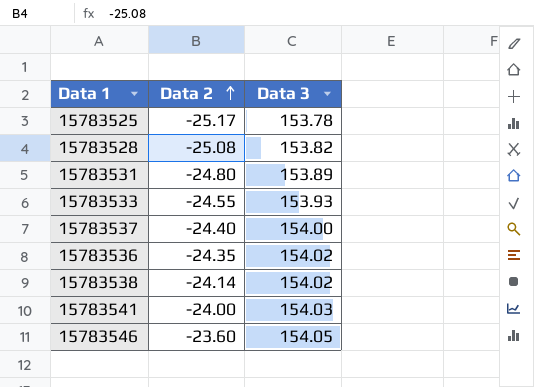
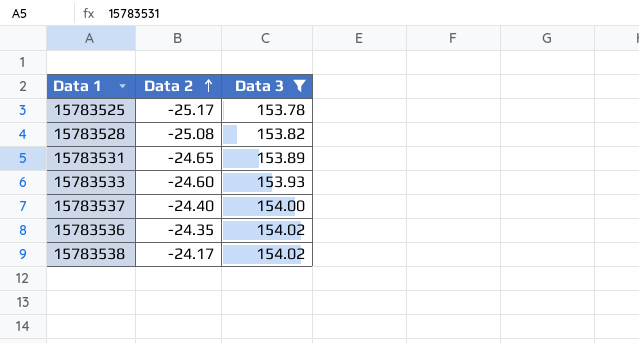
filter: none -> Data 3 <= 154.02
15783531 | Data 2: -24.80 -> -24.65
15783533 | Data 2: -24.55 -> -24.60
15783538 | Data 2: -24.14 -> -24.17

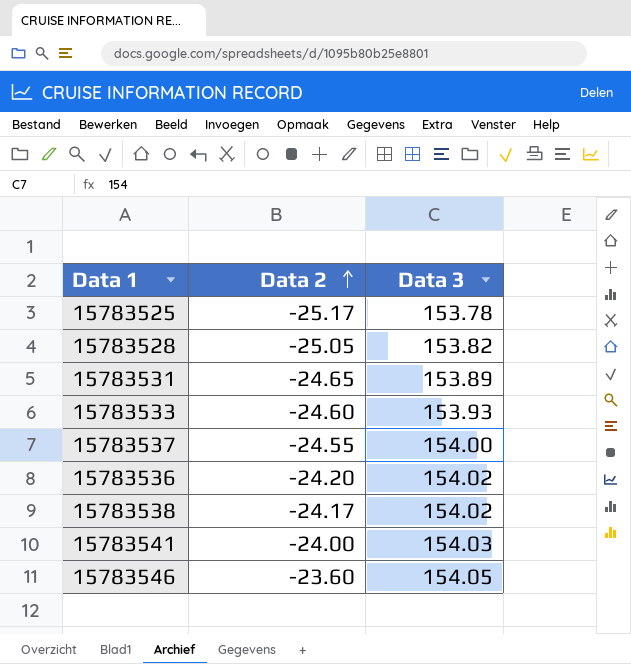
filter: Data 3 <= 154.02 -> none
15783528 | Data 2: -25.08 -> -25.05
15783537 | Data 2: -24.40 -> -24.55
15783536 | Data 2: -24.35 -> -24.20

